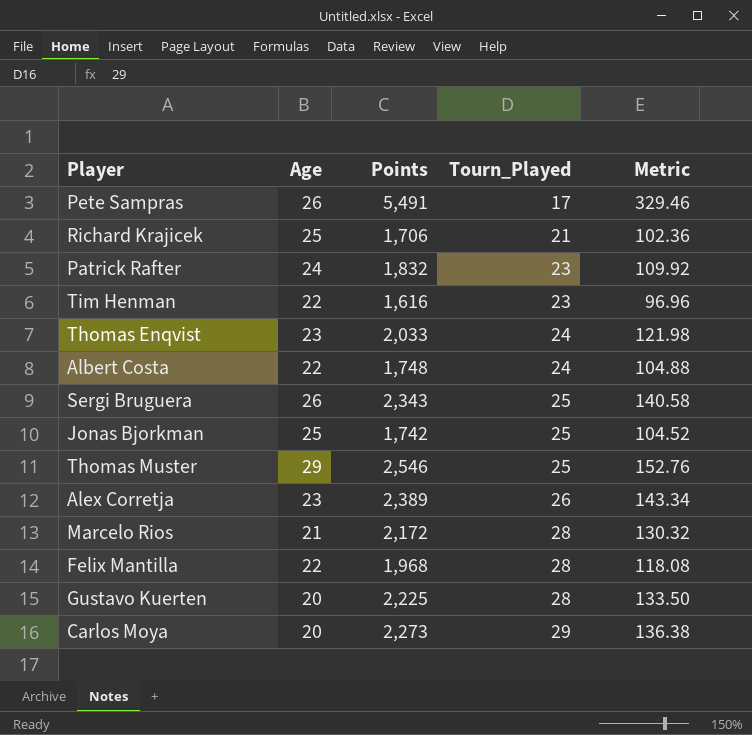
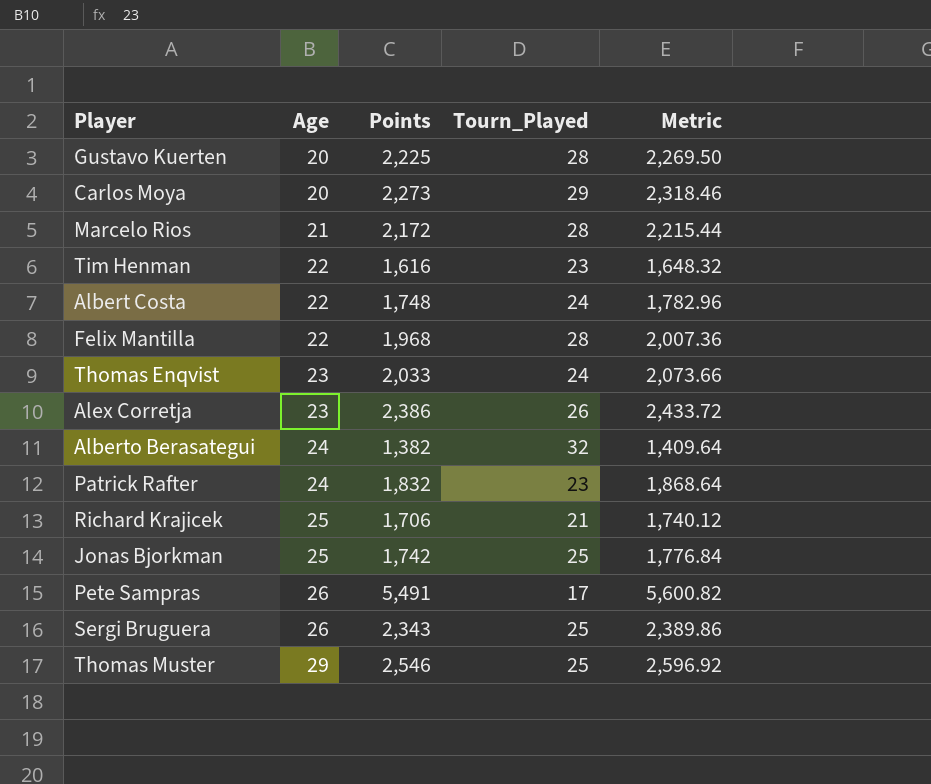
row order: Tourn_Played ascending -> Age ascending
column Metric | formula: [Points] * 0.06 -> [Points] * 1.02
Alex Corretja | Points: 2,389 -> 2,386
row Alberto Berasategui: none -> 24 | 1,382 | 32 | 1,409.64

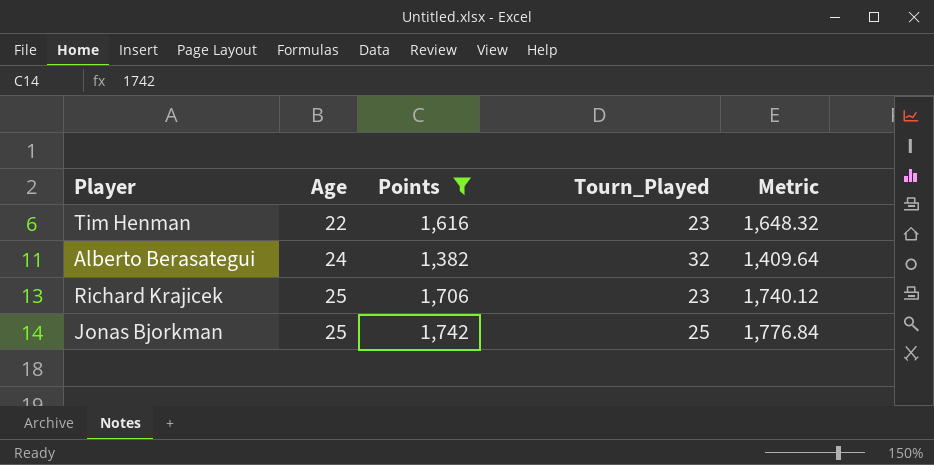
filter: none -> Points <= 1,742
Richard Krajicek | Tourn_Played: 21 -> 23

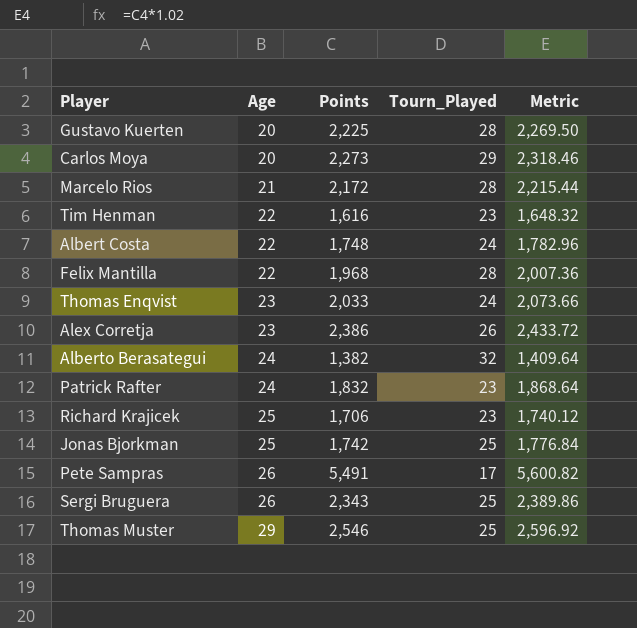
filter: Points <= 1,742 -> none

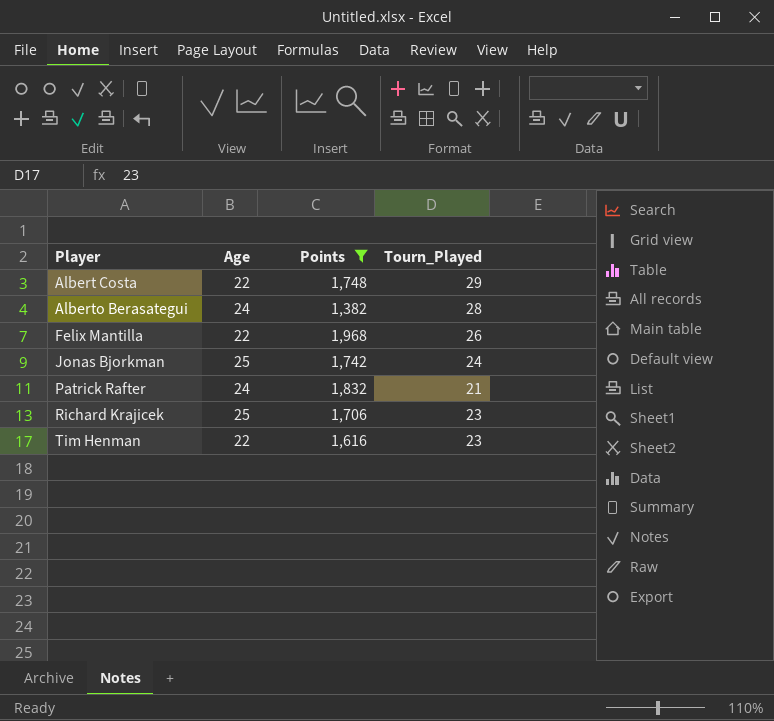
filter: none -> Points <= 1,968
row order: Age ascending -> Player ascending
column Metric | formula: [Points] * 1.02 -> none
Albert Costa | Tourn_Played: 24 -> 29
Alberto Berasategui | Tourn_Played: 32 -> 28
Felix Mantilla | Tourn_Played: 28 -> 26
Jonas Bjorkman | Tourn_Played: 25 -> 24
Patrick Rafter | Tourn_Played: 23 -> 21

